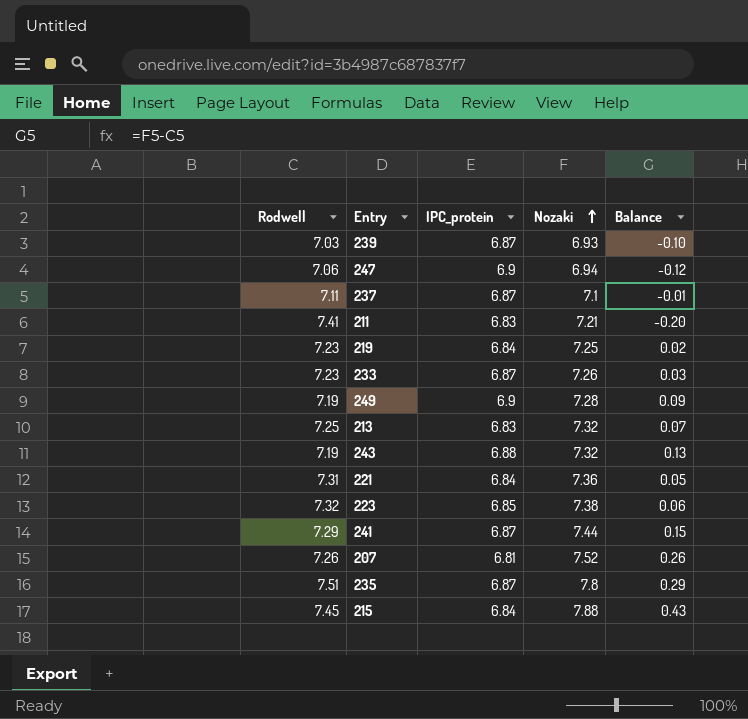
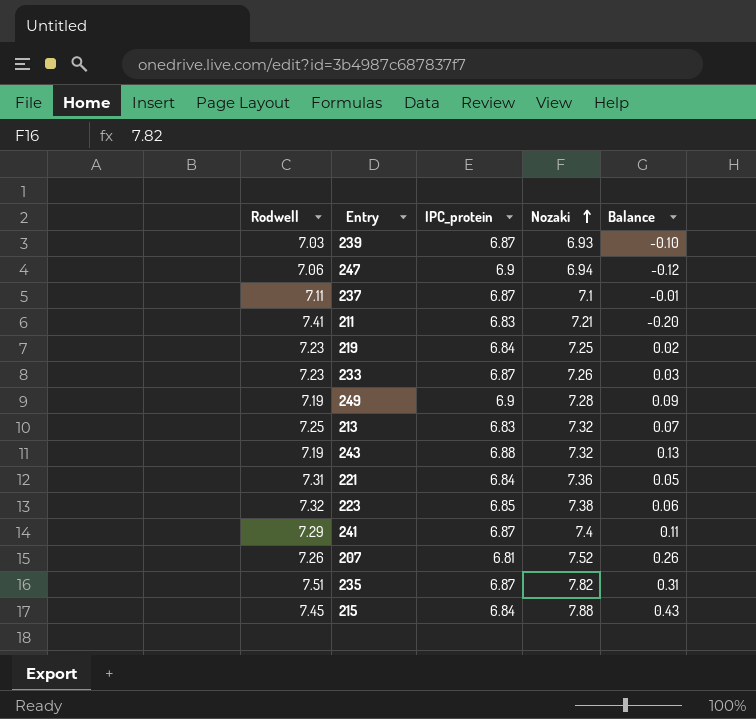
241 | Nozaki: 7.44 -> 7.4
241 | Balance: 0.15 -> 0.11
235 | Nozaki: 7.8 -> 7.82
235 | Balance: 0.29 -> 0.31

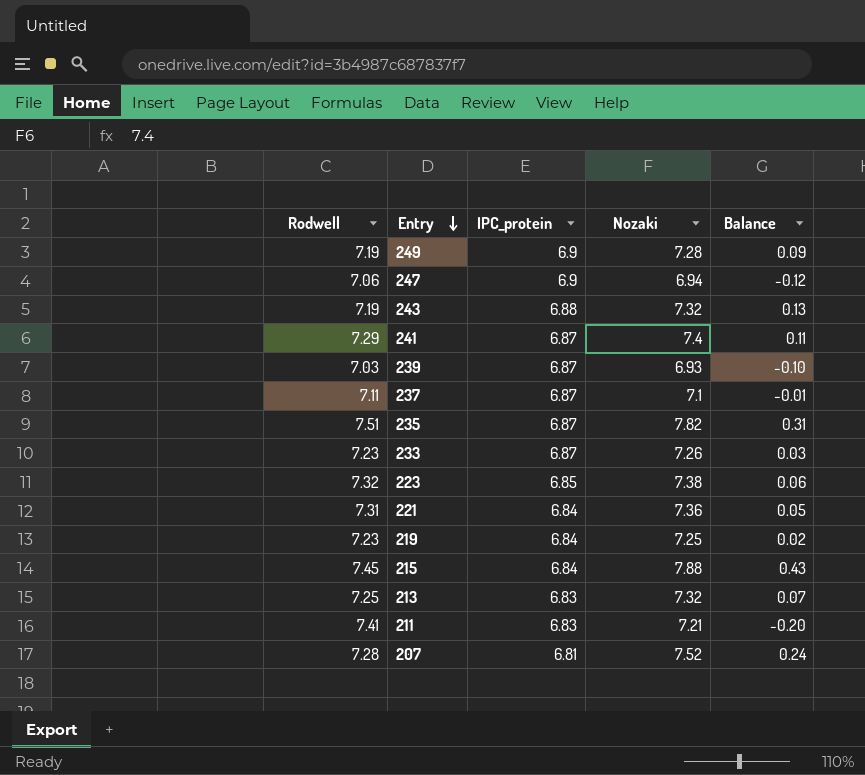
row order: Nozaki ascending -> Entry descending
207 | Rodwell: 7.26 -> 7.28
207 | Balance: 0.26 -> 0.24

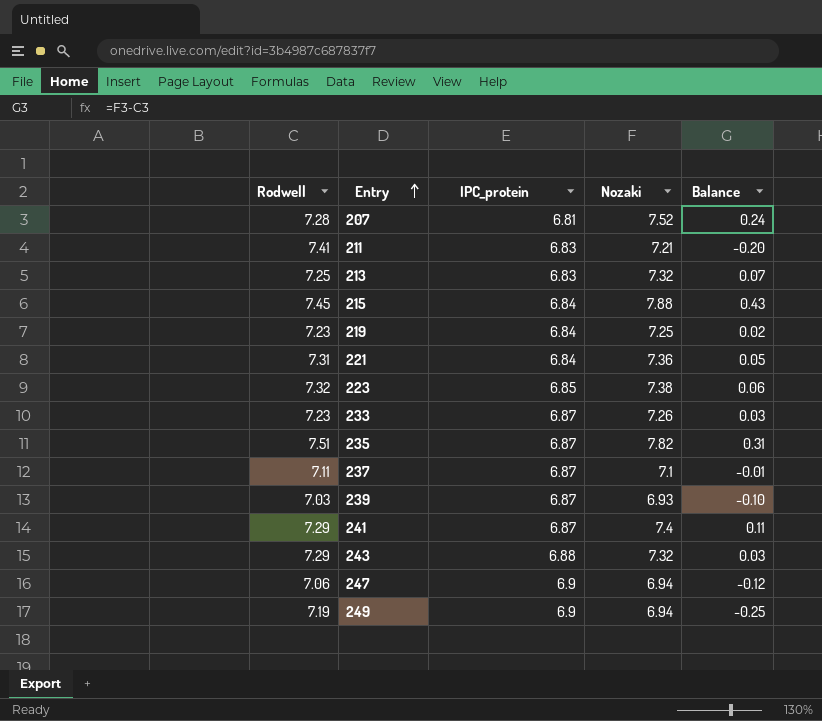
row order: Entry descending -> Entry ascending
243 | Rodwell: 7.19 -> 7.29
243 | Balance: 0.13 -> 0.03
249 | Nozaki: 7.28 -> 6.94
249 | Balance: 0.09 -> -0.25

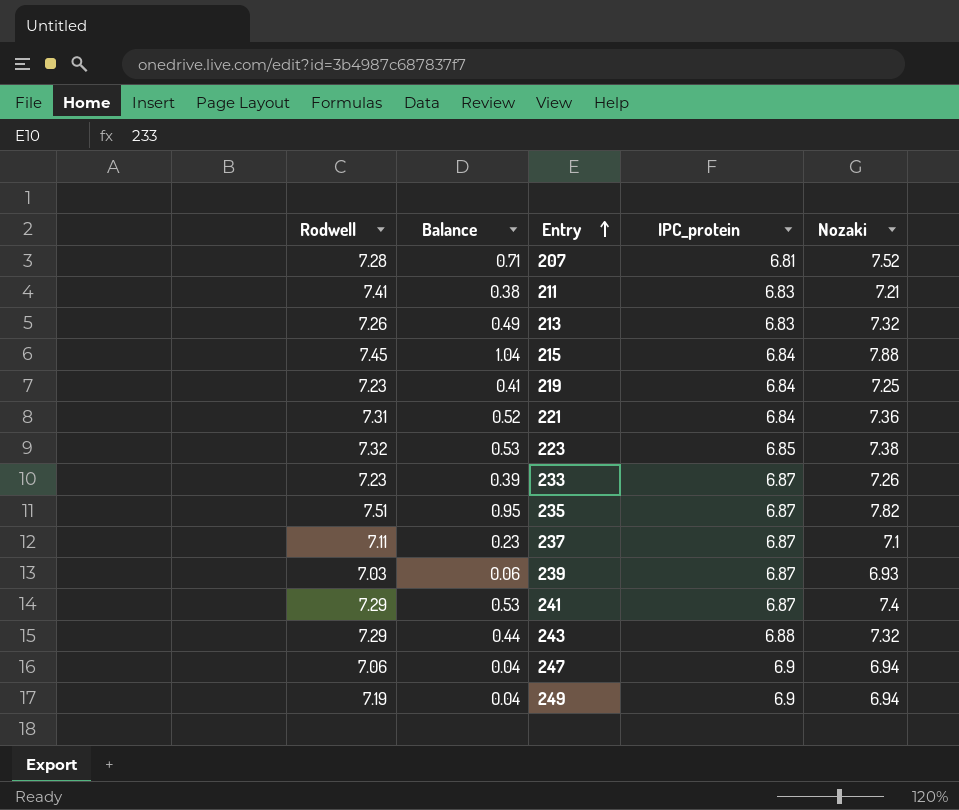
column Balance | formula: [Nozaki] - [Rodwell] -> [Nozaki] - [IPC_protein]
column Balance | position: 5 -> 2
213 | Rodwell: 7.25 -> 7.26

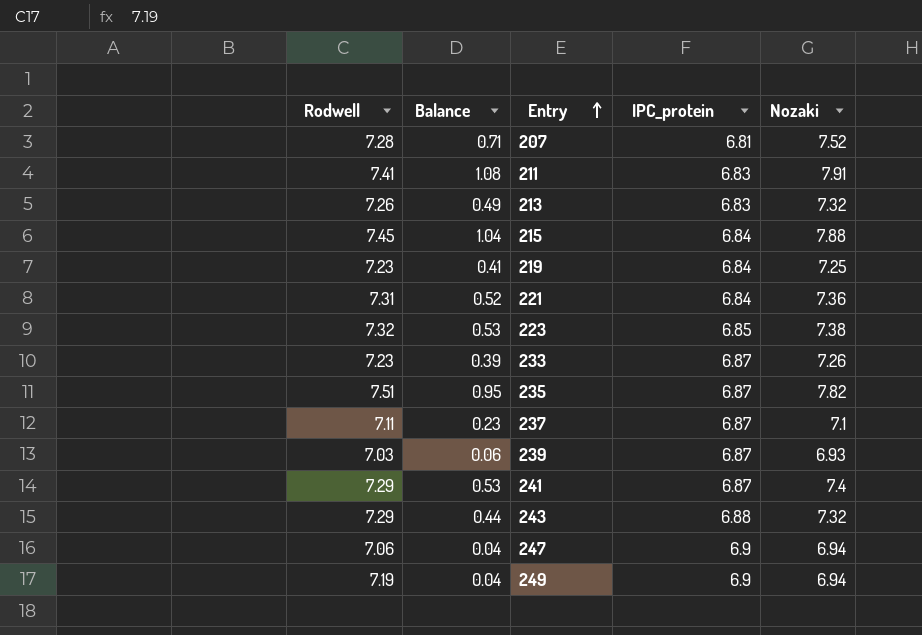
211 | Balance: 0.38 -> 1.08
211 | Nozaki: 7.21 -> 7.91

